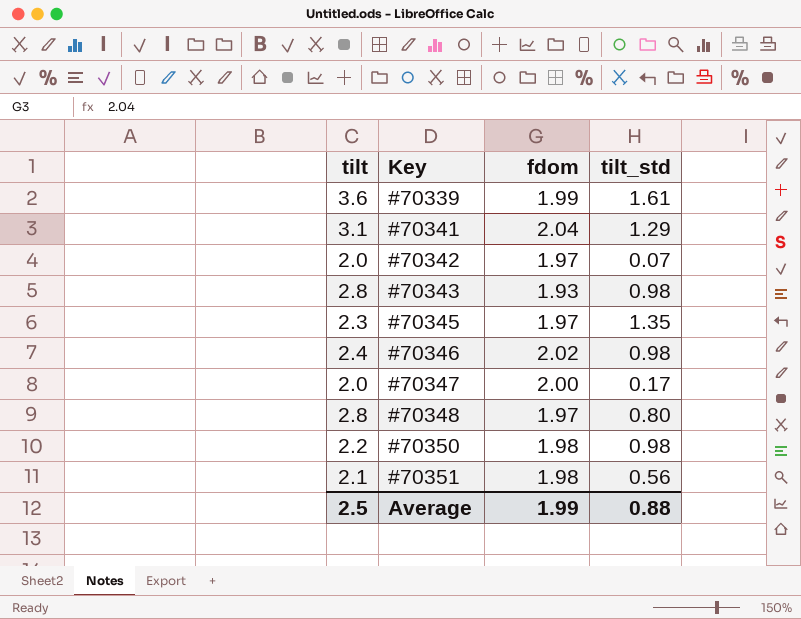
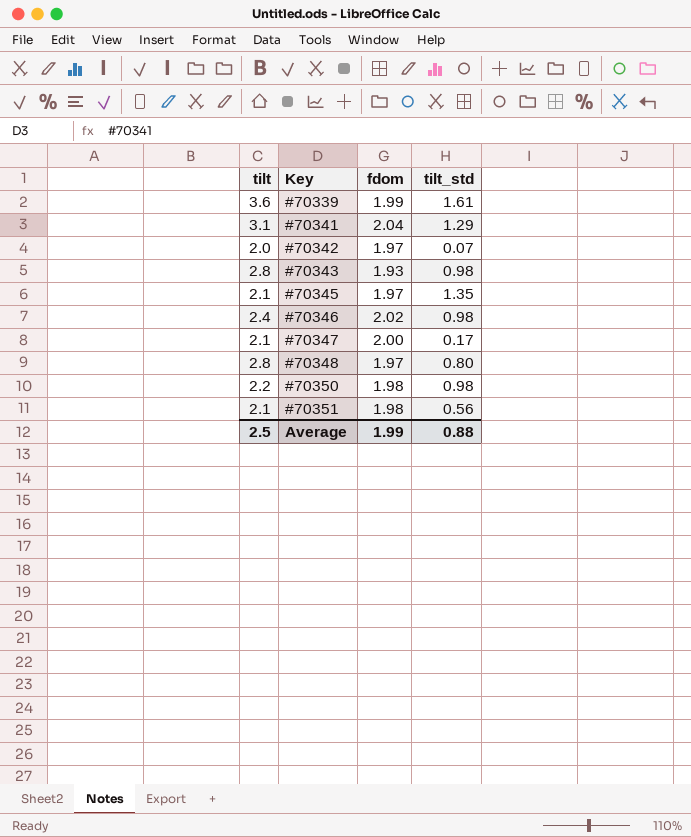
#70345 | tilt: 2.3 -> 2.1
#70347 | tilt: 2.0 -> 2.1

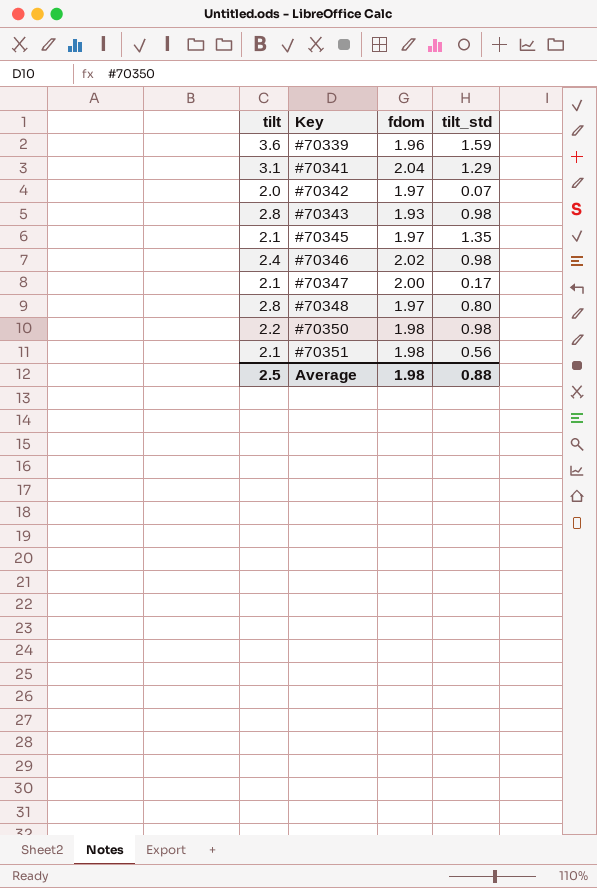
#70339 | fdom: 1.99 -> 1.96
#70339 | tilt_std: 1.61 -> 1.59
Average | fdom: 1.99 -> 1.98

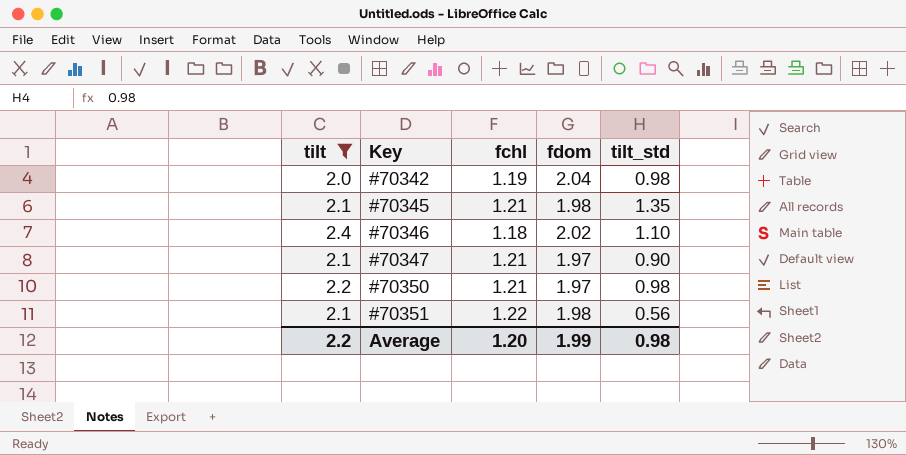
filter: none -> tilt <= 2.4
column fchl | position: none -> 3
#70342 | fdom: 1.97 -> 2.04
#70342 | tilt_std: 0.07 -> 0.98
#70345 | fdom: 1.97 -> 1.98
#70346 | tilt_std: 0.98 -> 1.10
#70347 | fdom: 2.00 -> 1.97
#70347 | tilt_std: 0.17 -> 0.90
#70350 | fdom: 1.98 -> 1.97
Average | tilt: 2.5 -> 2.2
Average | fdom: 1.98 -> 1.99
Average | tilt_std: 0.88 -> 0.98

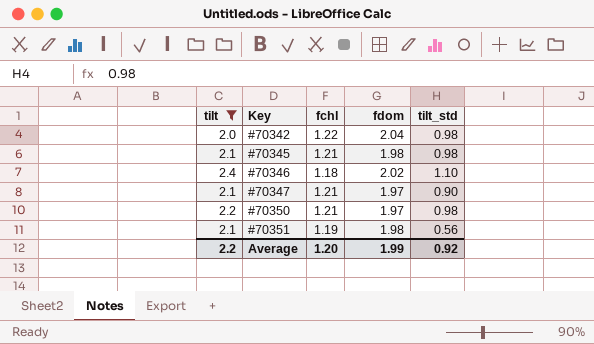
#70342 | fchl: 1.19 -> 1.22
#70345 | tilt_std: 1.35 -> 0.98
#70351 | fchl: 1.22 -> 1.19
Average | tilt_std: 0.98 -> 0.92

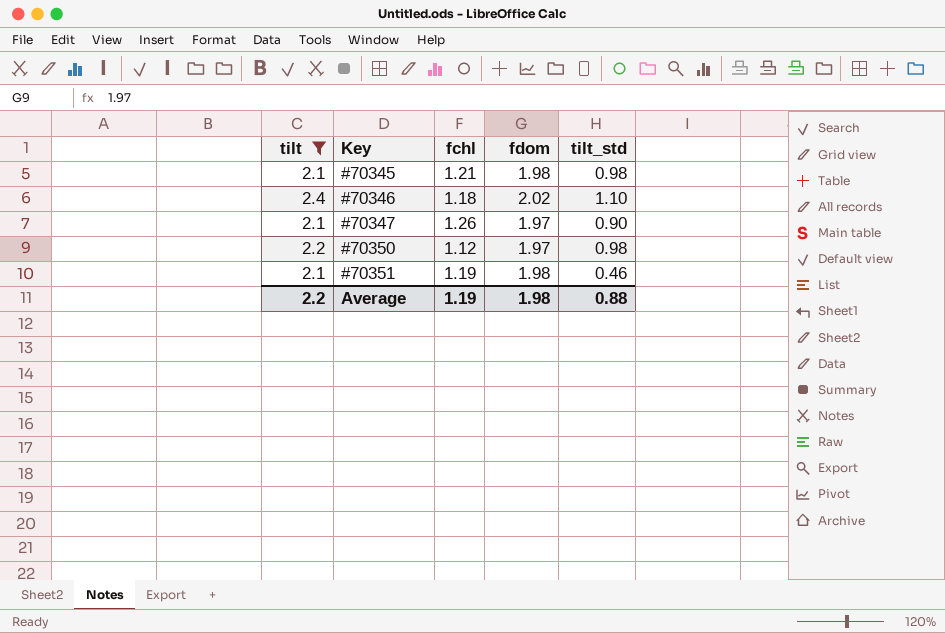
row #70342: 2.0 | 1.22 | 2.04 | 0.98 -> none
#70347 | fchl: 1.21 -> 1.26
#70350 | fchl: 1.21 -> 1.12
#70351 | tilt_std: 0.56 -> 0.46
Average | fchl: 1.20 -> 1.19
Average | fdom: 1.99 -> 1.98
Average | tilt_std: 0.92 -> 0.88

